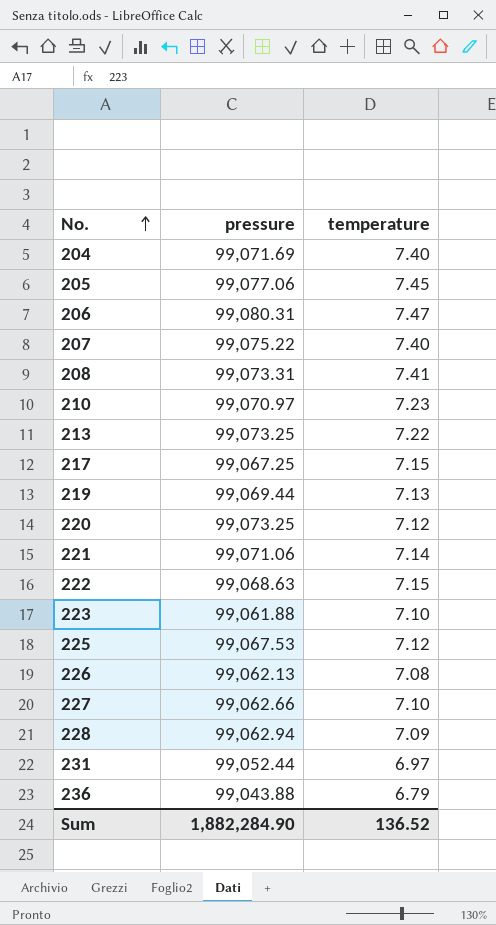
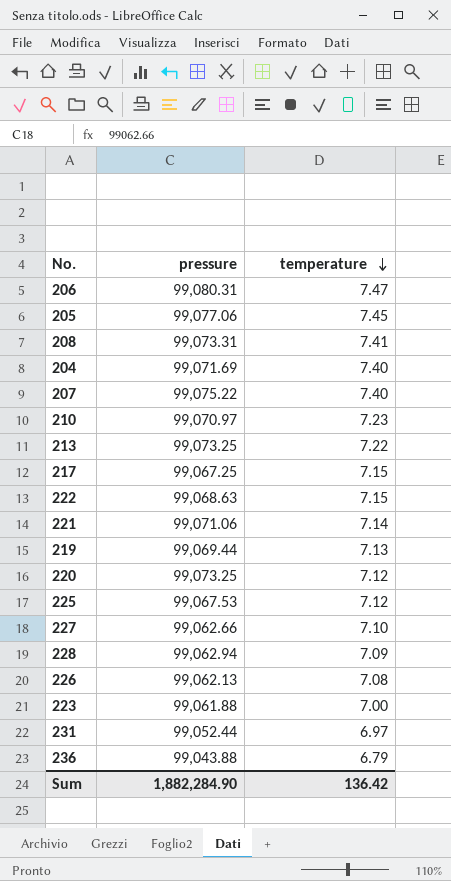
row order: No. ascending -> temperature descending
223 | temperature: 7.10 -> 7.00
Sum | temperature: 136.52 -> 136.42

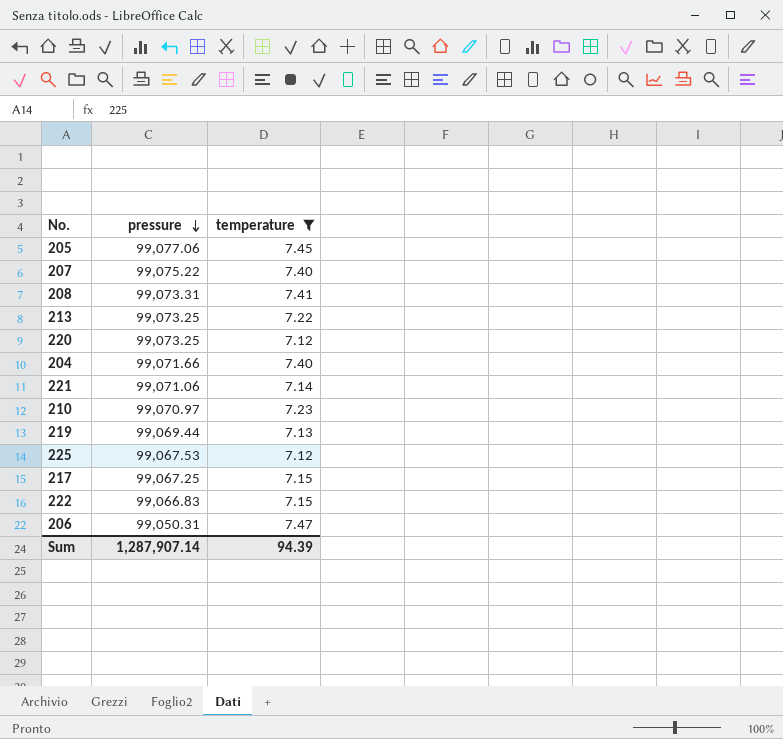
filter: none -> temperature >= 7.12
row order: temperature descending -> pressure descending
204 | pressure: 99,071.69 -> 99,071.66
222 | pressure: 99,068.63 -> 99,066.83
206 | pressure: 99,080.31 -> 99,050.31
Sum | pressure: 1,882,284.90 -> 1,287,907.14
Sum | temperature: 136.42 -> 94.39

